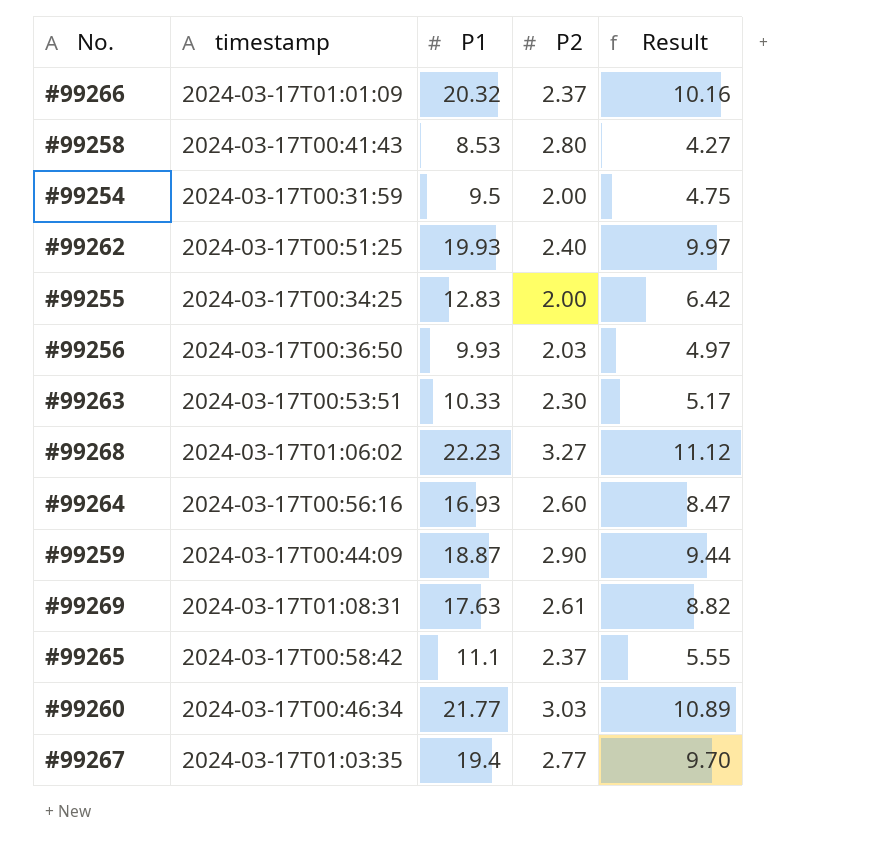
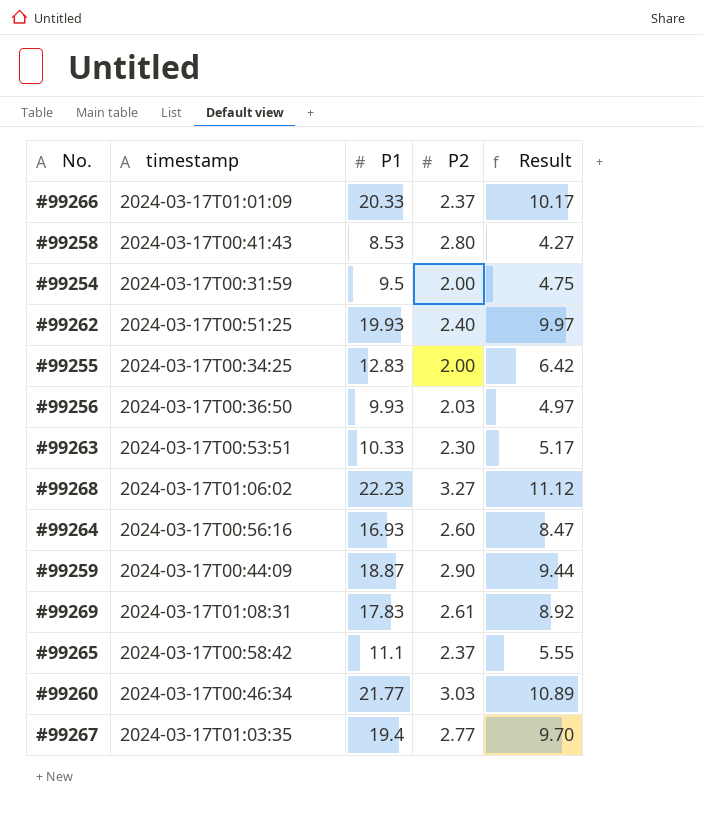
#99266 | P1: 20.32 -> 20.33
#99266 | Result: 10.16 -> 10.17
#99269 | P1: 17.63 -> 17.83
#99269 | Result: 8.82 -> 8.92

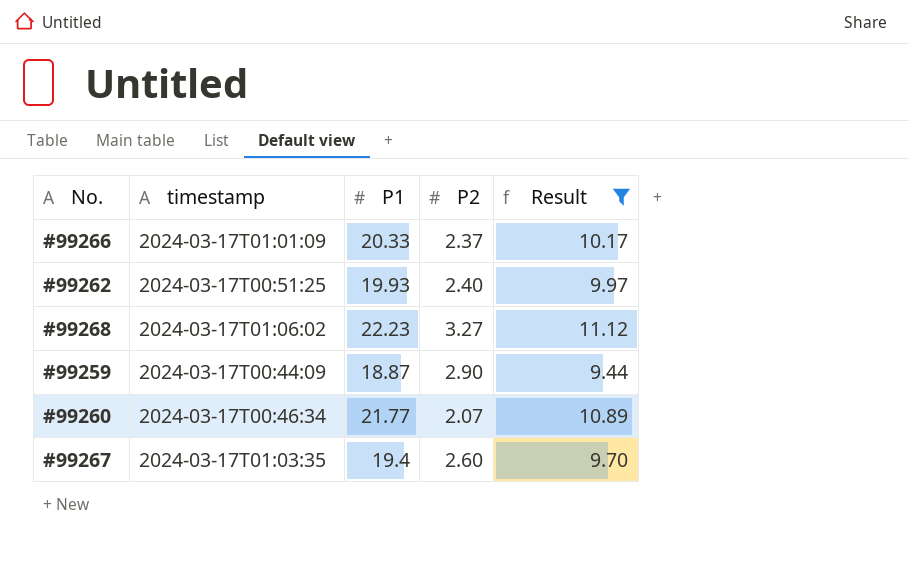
filter: none -> Result >= 9.44
#99260 | P2: 3.03 -> 2.07
#99267 | P2: 2.77 -> 2.60

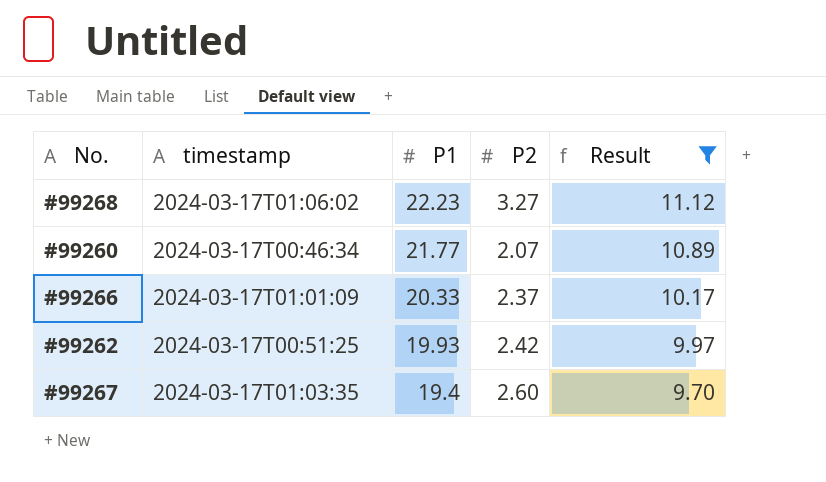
row order: none -> P1 descending
row #99259: 2024-03-17T00:44:09 | 18.87 | 2.90 | 9.44 -> none
#99262 | P2: 2.40 -> 2.42

